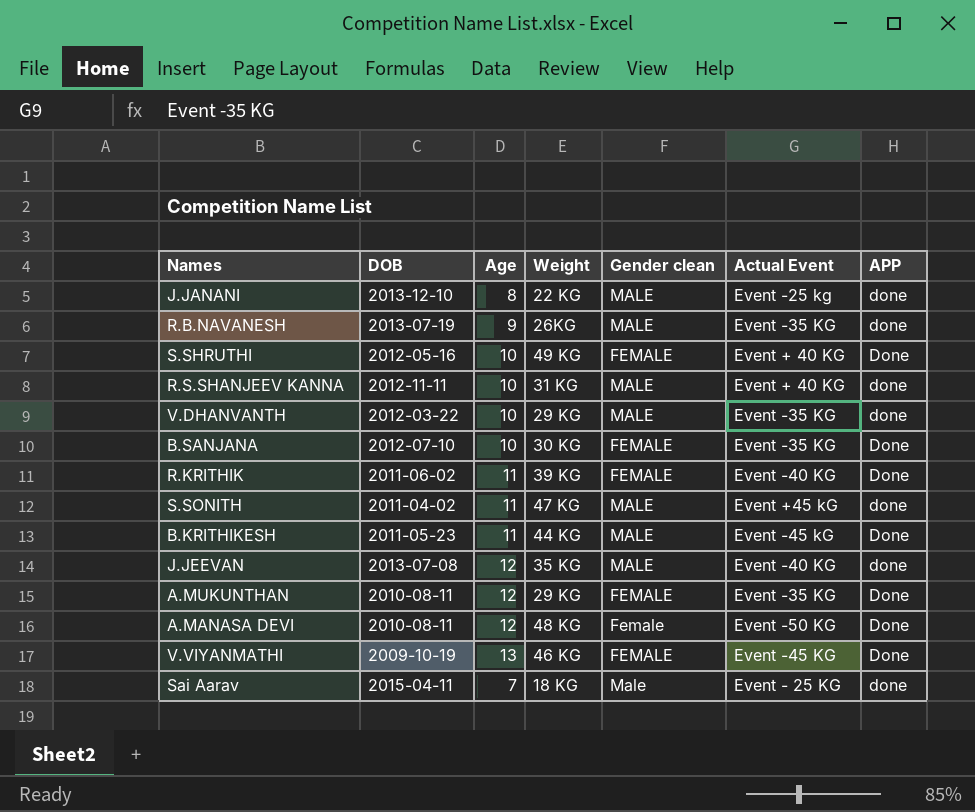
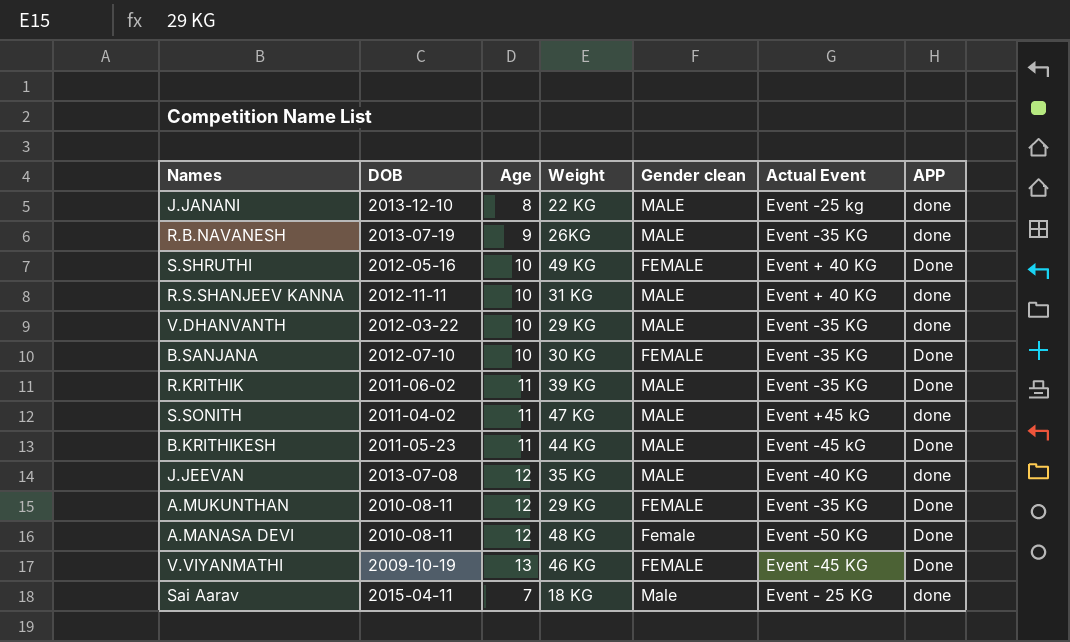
R.KRITHIK | Gender clean: FEMALE -> MALE
R.KRITHIK | Actual Event: Event -40 KG -> Event -35 KG

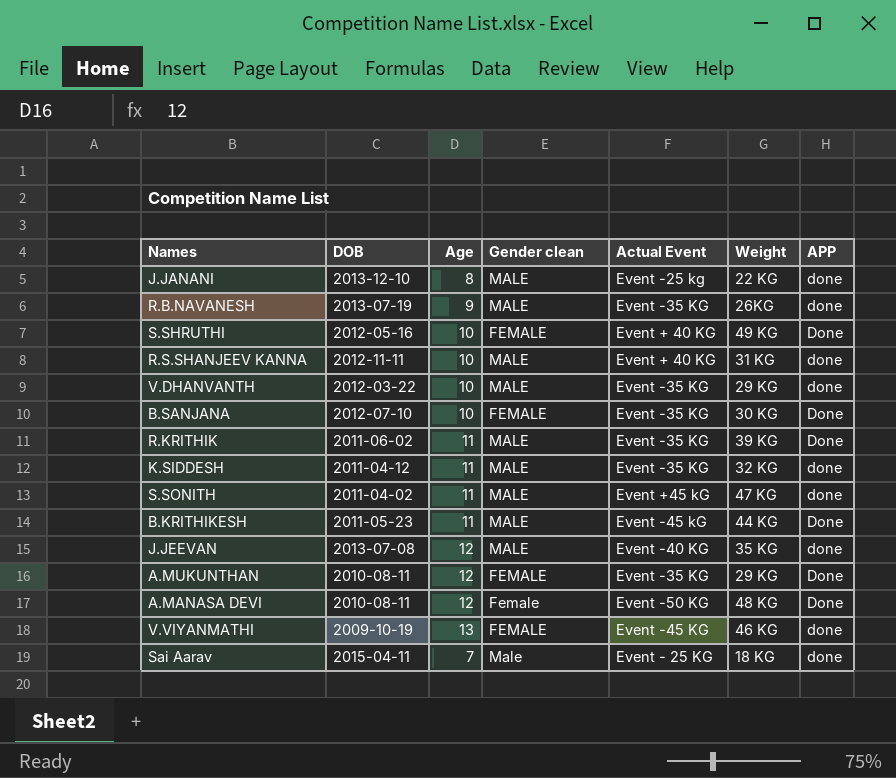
column Weight | position: 4 -> 6
row K.SIDDESH: none -> 2011-04-12 | 11 | MALE | Event -35 KG | 32 KG | done
V.VIYANMATHI | APP: Done -> done

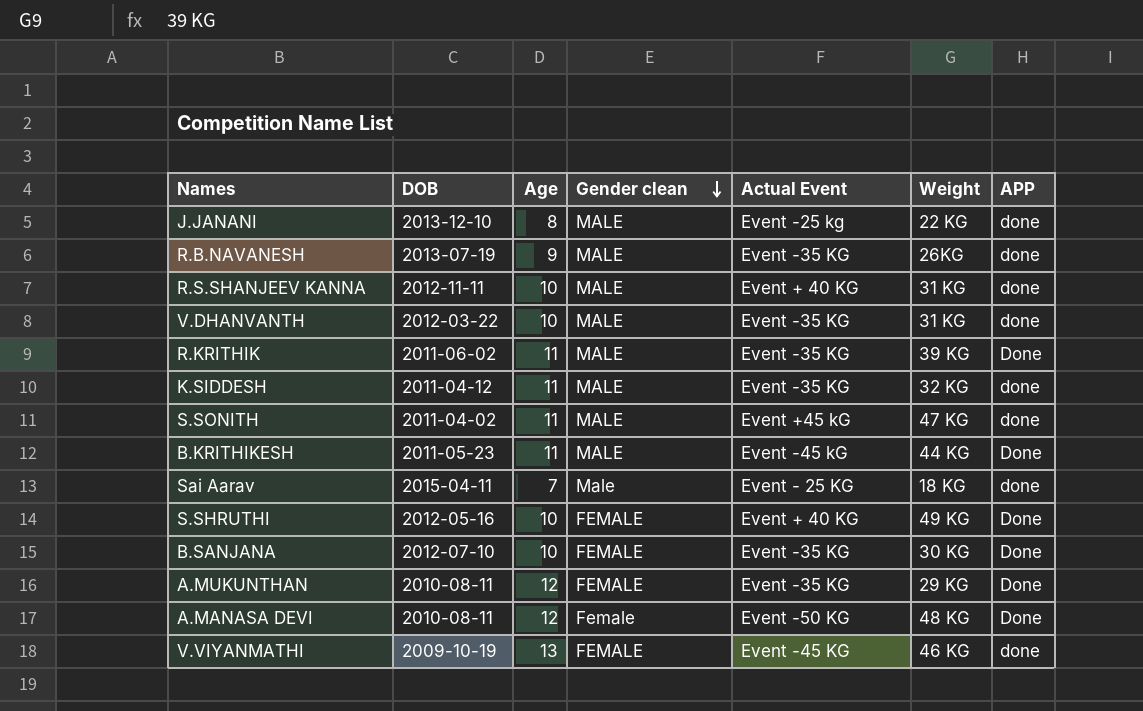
row order: none -> Gender clean descending
row J.JEEVAN: 2013-07-08 | 12 | MALE | Event -40 KG | 35 KG | done -> none
V.DHANVANTH | Weight: 29 KG -> 31 KG

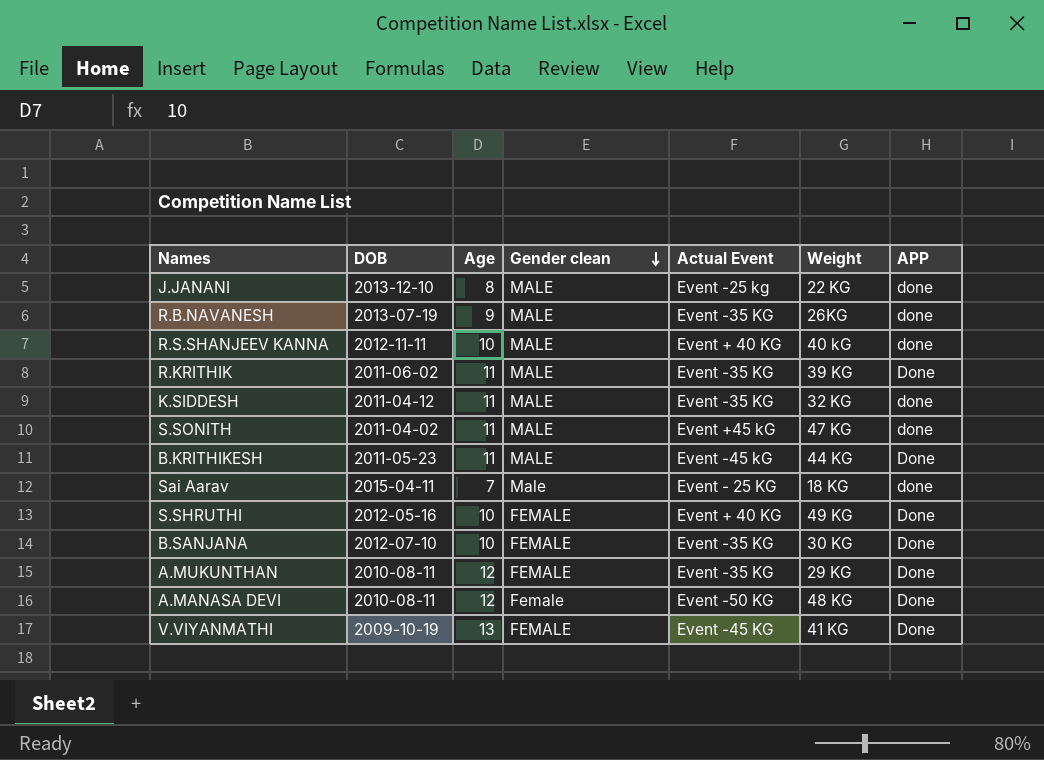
row V.DHANVANTH: 2012-03-22 | 10 | MALE | Event -35 KG | 31 KG | done -> none
R.S.SHANJEEV KANNA | Weight: 31 KG -> 40 kG
V.VIYANMATHI | Weight: 46 KG -> 41 KG
V.VIYANMATHI | APP: done -> Done

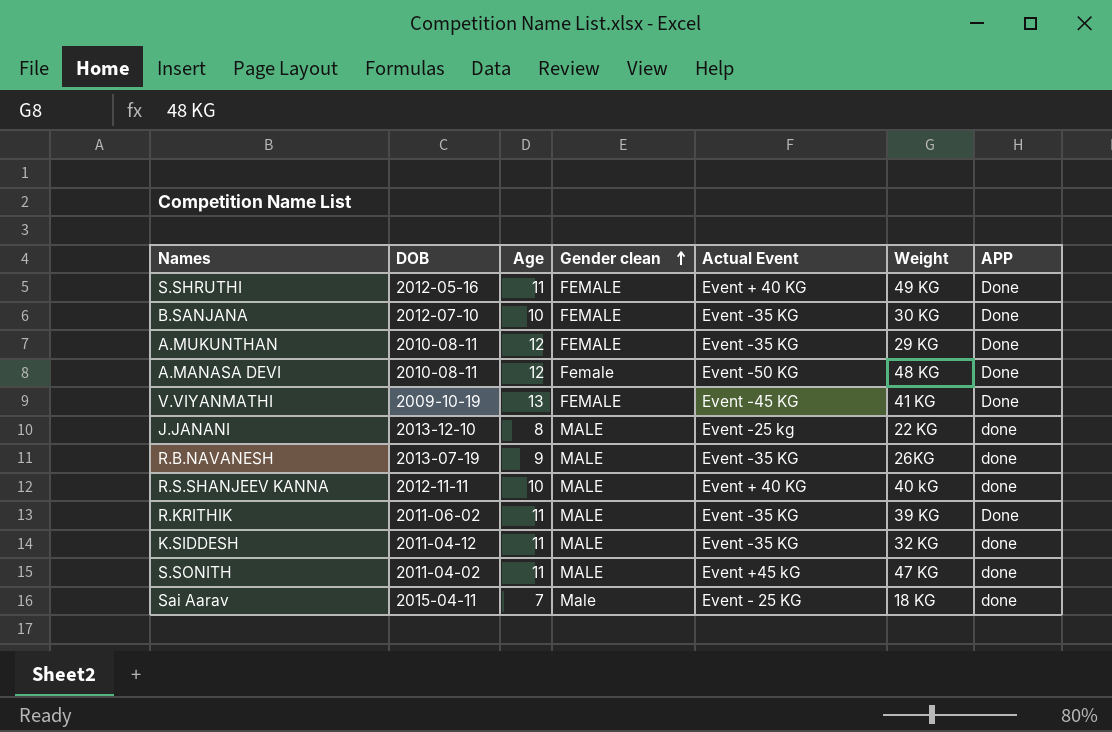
row order: Gender clean descending -> Gender clean ascending
row B.KRITHIKESH: 2011-05-23 | 11 | MALE | Event -45 kG | 44 KG | Done -> none
S.SHRUTHI | Age: 10 -> 11

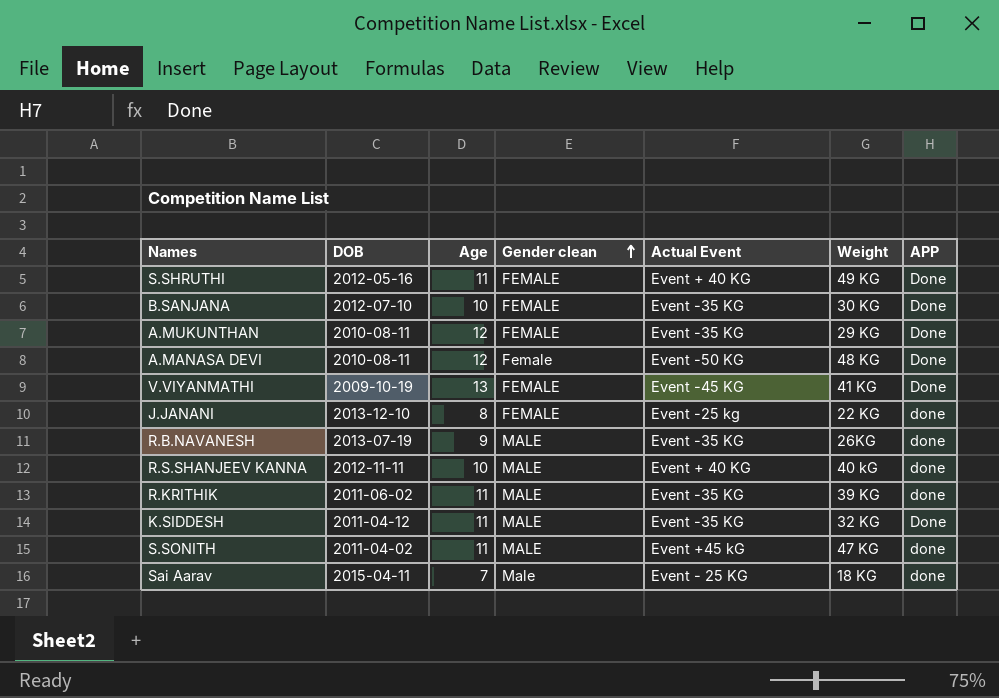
J.JANANI | Gender clean: MALE -> FEMALE
R.KRITHIK | APP: Done -> done
K.SIDDESH | APP: done -> Done

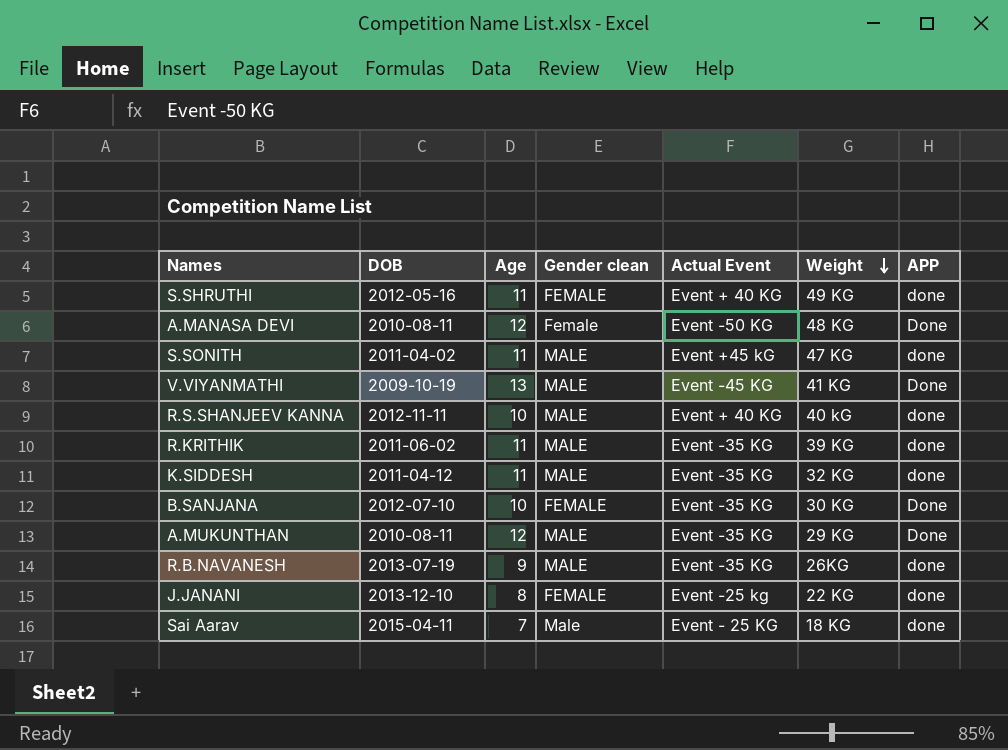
row order: Gender clean ascending -> Weight descending
S.SHRUTHI | APP: Done -> done
V.VIYANMATHI | Gender clean: FEMALE -> MALE
K.SIDDESH | APP: Done -> done
A.MUKUNTHAN | Gender clean: FEMALE -> MALE

